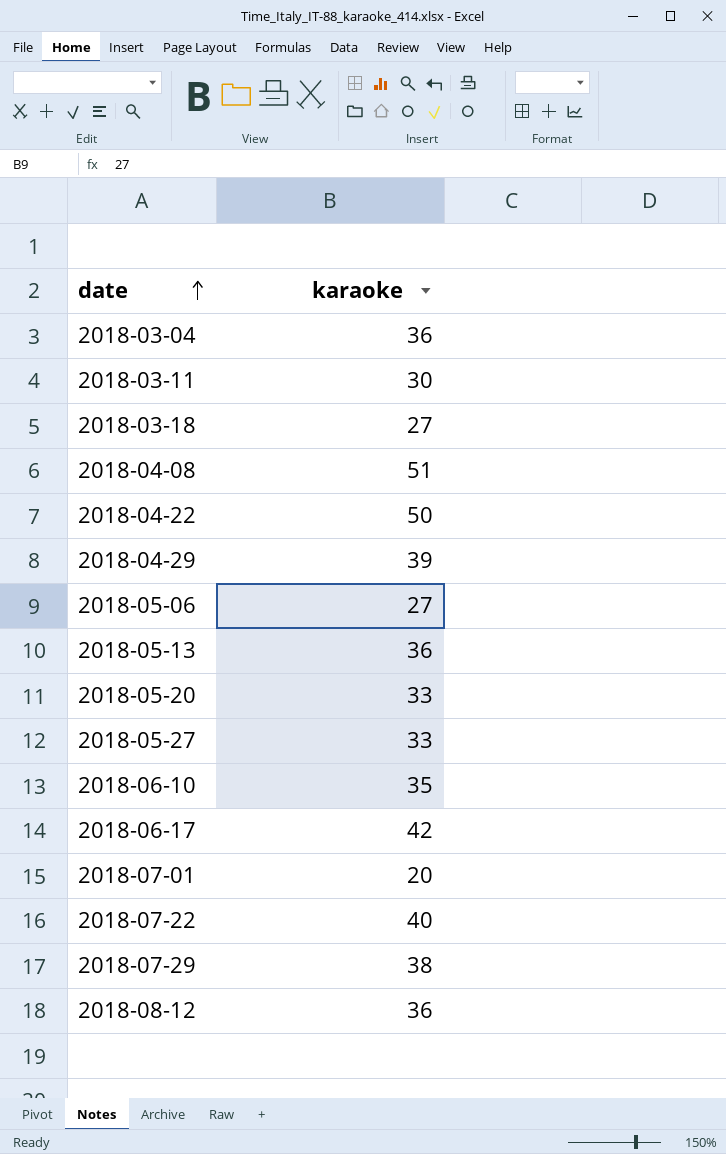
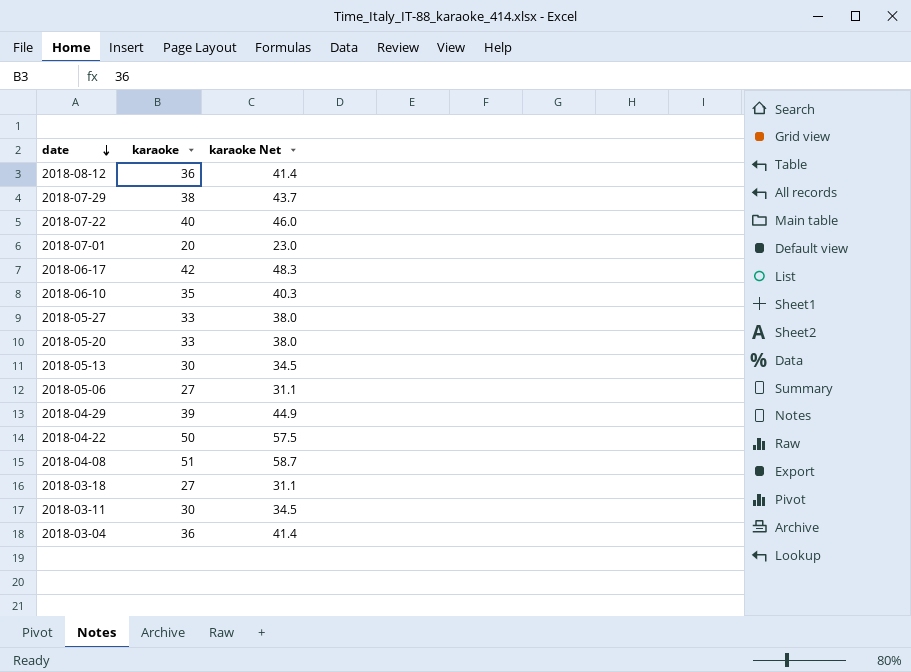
row order: date ascending -> date descending
column karaoke Net | formula: none -> [karaoke] * 1.15
2018-05-13 | karaoke: 36 -> 30

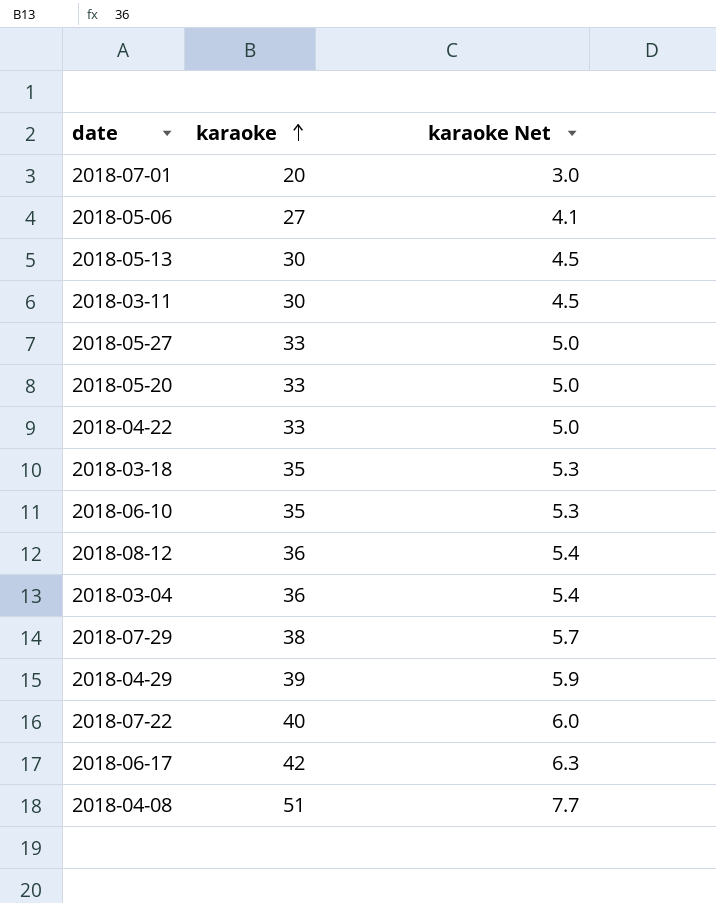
row order: date descending -> karaoke ascending
column karaoke Net | formula: [karaoke] * 1.15 -> [karaoke] * 0.15
2018-04-22 | karaoke: 50 -> 33
2018-03-18 | karaoke: 27 -> 35

